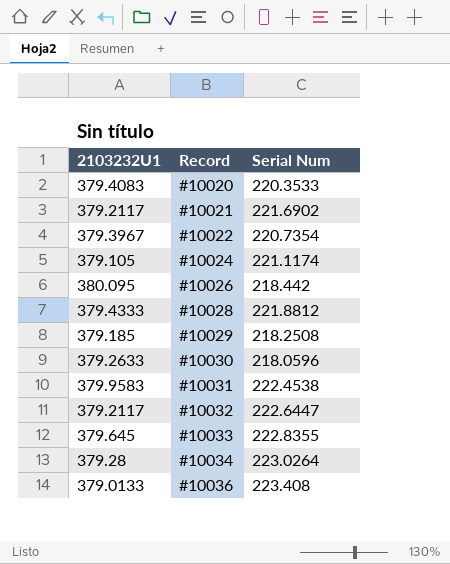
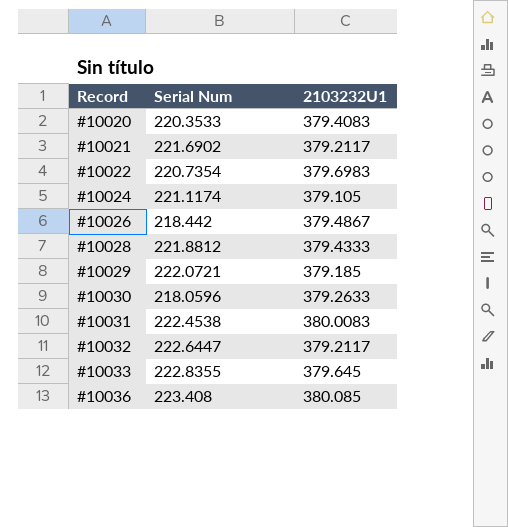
column 2103232U1 | position: 1 -> 3
row #10034: 379.28 | 223.0264 -> none
#10022 | 2103232U1: 379.3967 -> 379.6983
#10026 | 2103232U1: 380.095 -> 379.4867
#10029 | Serial Num: 218.2508 -> 222.0721
#10031 | 2103232U1: 379.9583 -> 380.0083
#10036 | 2103232U1: 379.0133 -> 380.085

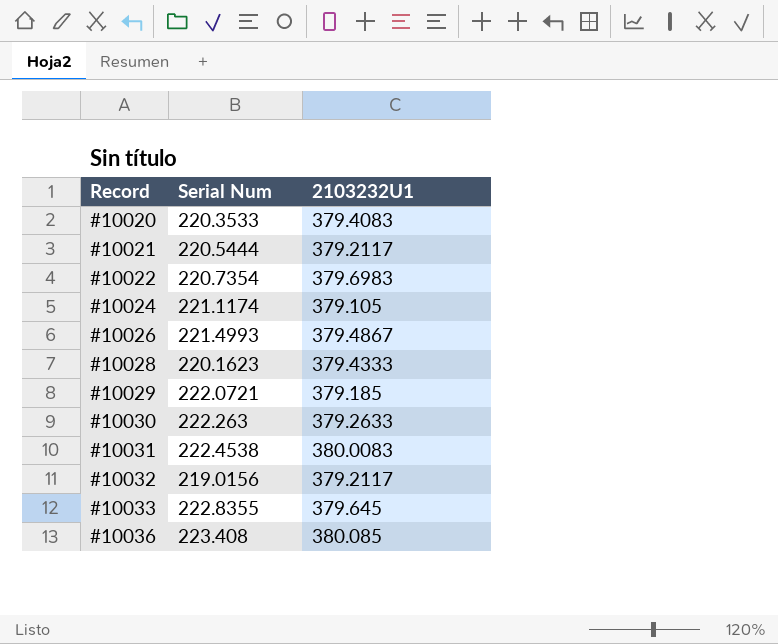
#10021 | Serial Num: 221.6902 -> 220.5444
#10026 | Serial Num: 218.442 -> 221.4993
#10028 | Serial Num: 221.8812 -> 220.1623
#10030 | Serial Num: 218.0596 -> 222.263
#10032 | Serial Num: 222.6447 -> 219.0156

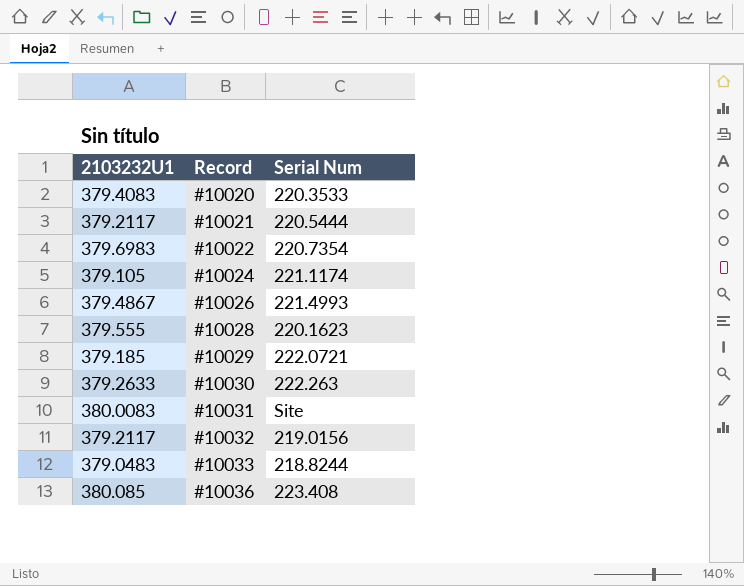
column 2103232U1 | position: 3 -> 1
#10028 | 2103232U1: 379.4333 -> 379.555
#10031 | Serial Num: 222.4538 -> Site
#10033 | 2103232U1: 379.645 -> 379.0483
#10033 | Serial Num: 222.8355 -> 218.8244

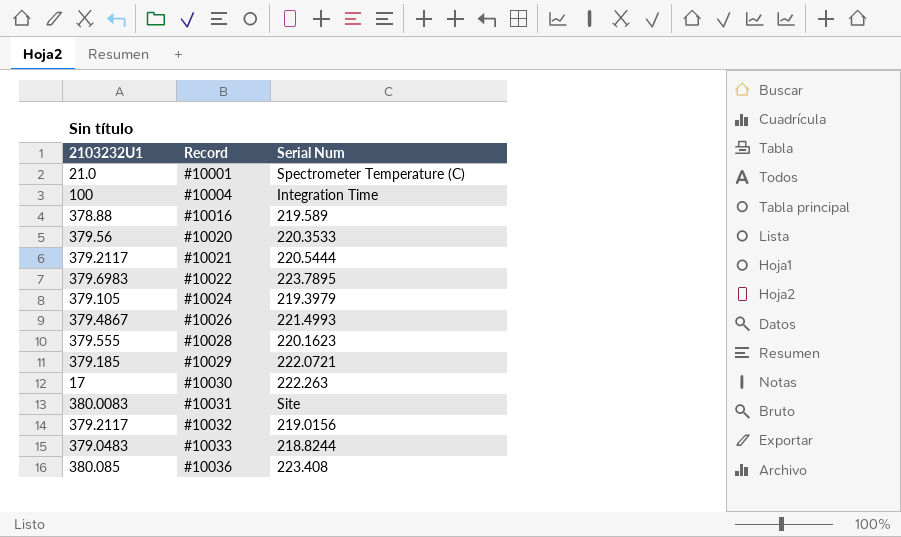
row #10001: none -> 21.0 | Spectrometer Temperature (C)
row #10004: none -> 100 | Integration Time
row #10016: none -> 378.88 | 219.589
#10020 | 2103232U1: 379.4083 -> 379.56
#10022 | Serial Num: 220.7354 -> 223.7895
#10024 | Serial Num: 221.1174 -> 219.3979
#10030 | 2103232U1: 379.2633 -> 17

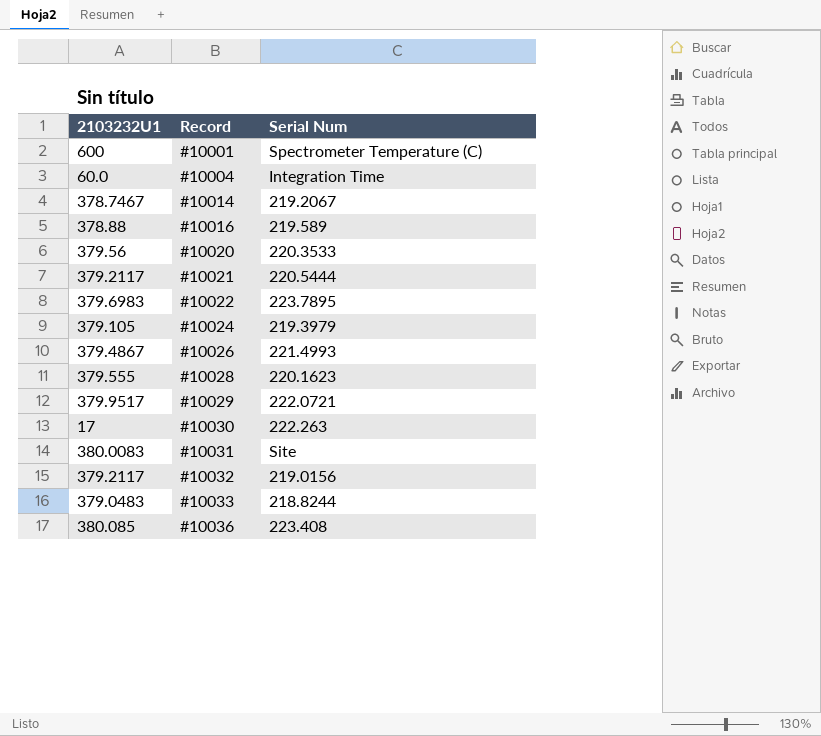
#10001 | 2103232U1: 21.0 -> 600
#10004 | 2103232U1: 100 -> 60.0
row #10014: none -> 378.7467 | 219.2067
#10029 | 2103232U1: 379.185 -> 379.9517

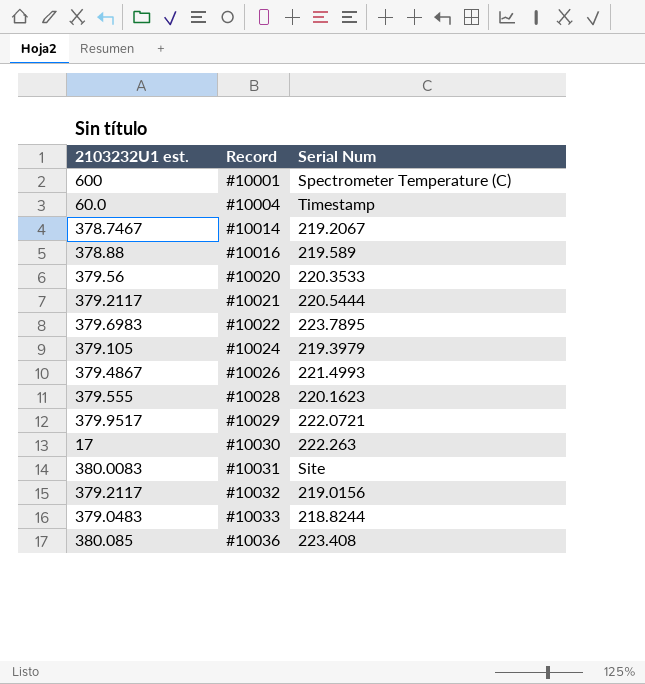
column name: 2103232U1 -> 2103232U1 est.
#10004 | Serial Num: Integration Time -> Timestamp

